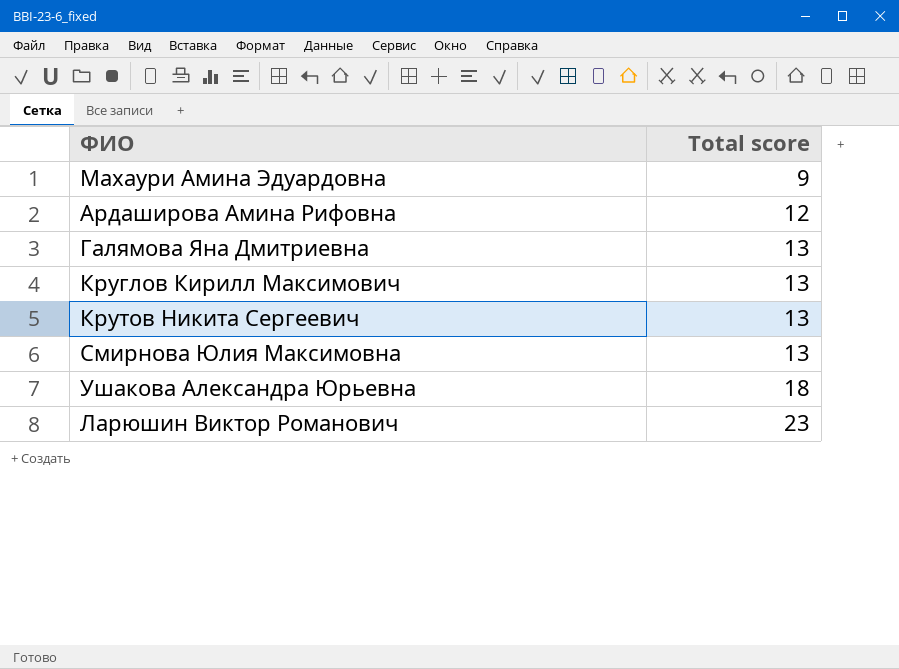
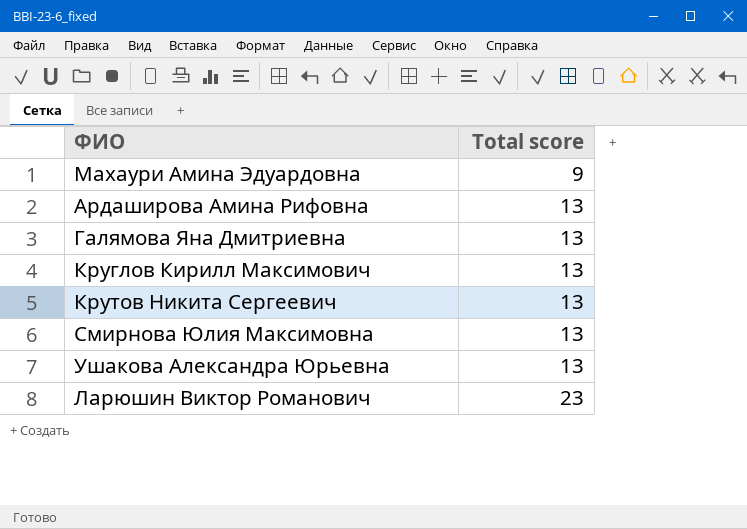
Ардаширова Амина Рифовна | Total score: 12 -> 13
Ушакова Александра Юрьевна | Total score: 18 -> 13

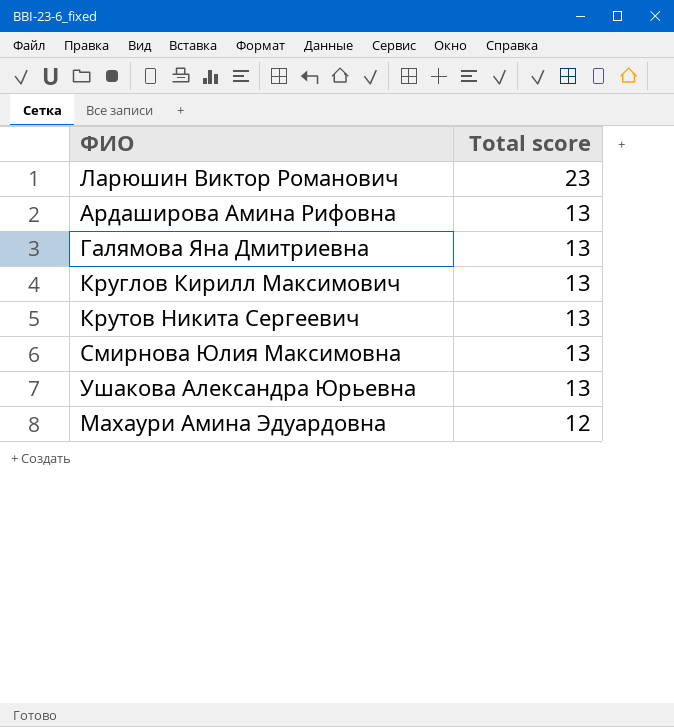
row order: Total score ascending -> Total score descending
Махаури Амина Эдуардовна | Total score: 9 -> 12

